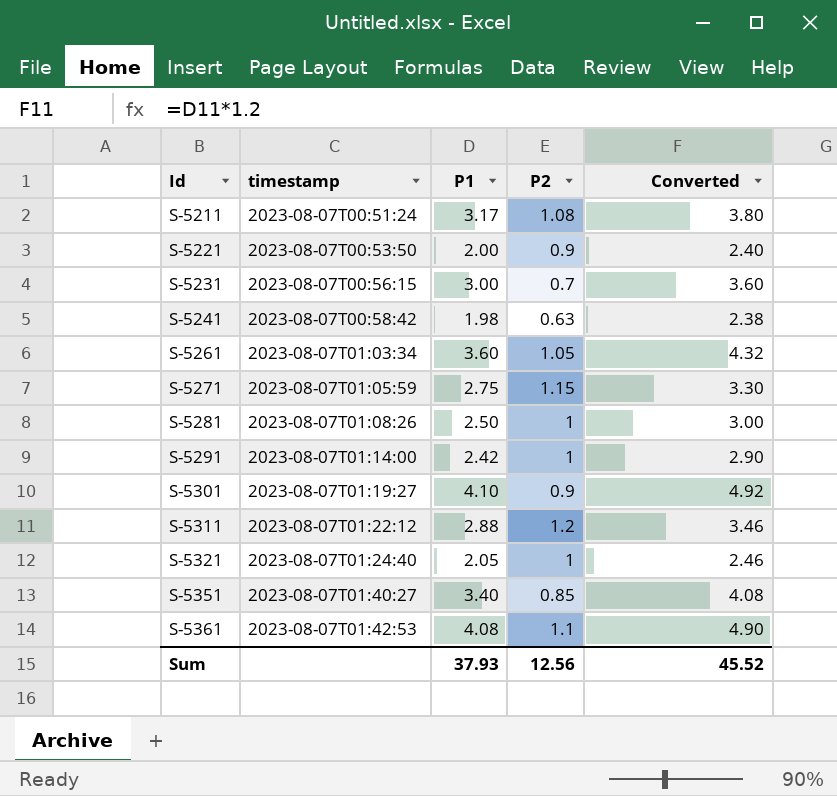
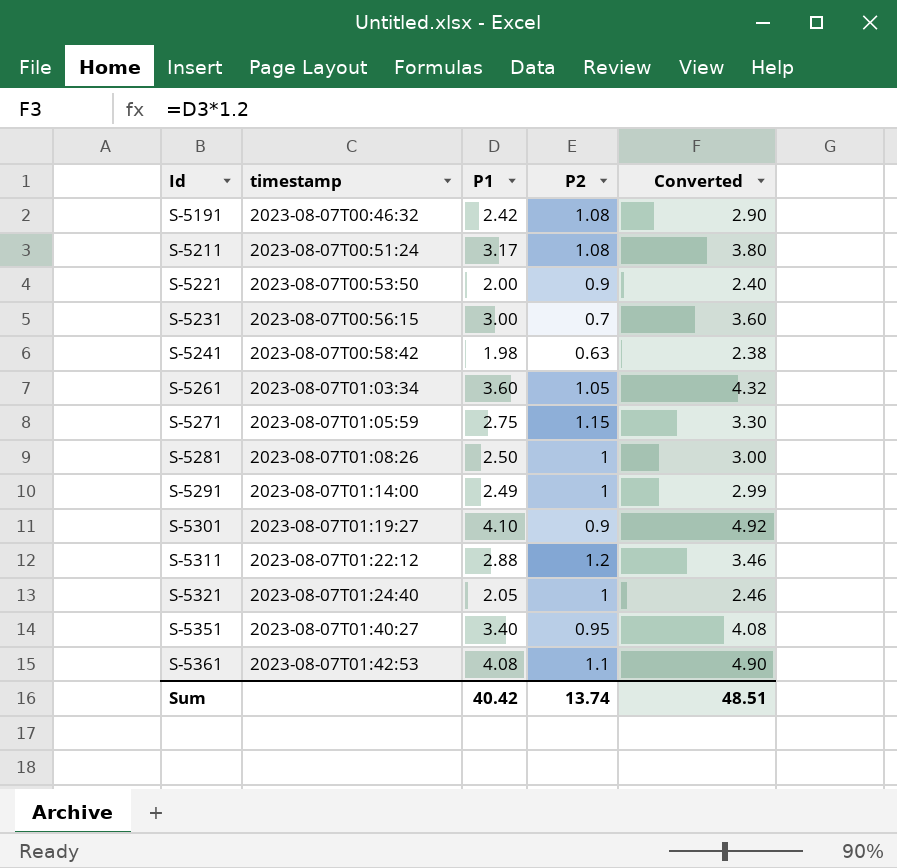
row S-5191: none -> 2023-08-07T00:46:32 | 2.42 | 1.08 | 2.90
S-5291 | P1: 2.42 -> 2.49
S-5291 | Converted: 2.90 -> 2.99
S-5351 | P2: 0.85 -> 0.95
Sum | P1: 37.93 -> 40.42
Sum | P2: 12.56 -> 13.74
Sum | Converted: 45.52 -> 48.51

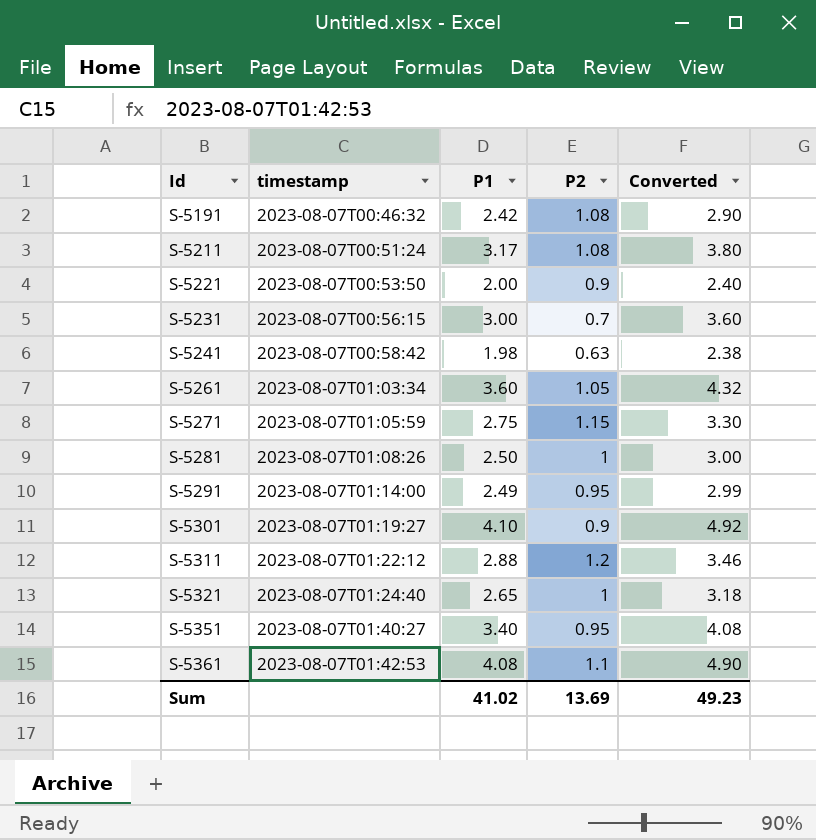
S-5291 | P2: 1 -> 0.95
S-5321 | P1: 2.05 -> 2.65
S-5321 | Converted: 2.46 -> 3.18
Sum | P1: 40.42 -> 41.02
Sum | P2: 13.74 -> 13.69
Sum | Converted: 48.51 -> 49.23

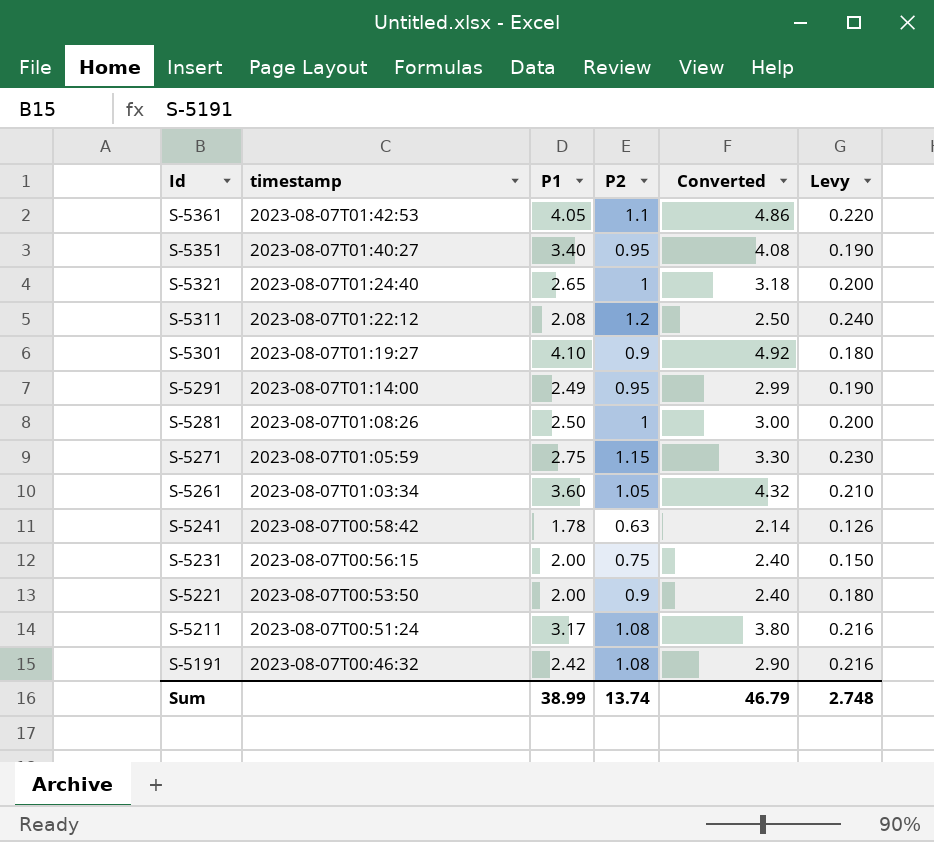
row order: Id ascending -> Id descending
column Levy | formula: none -> [P2] * 0.2
S-5361 | P1: 4.08 -> 4.05
S-5361 | Converted: 4.90 -> 4.86
S-5311 | P1: 2.88 -> 2.08
S-5311 | Converted: 3.46 -> 2.50
S-5241 | P1: 1.98 -> 1.78
S-5241 | Converted: 2.38 -> 2.14
S-5231 | P1: 3.00 -> 2.00
S-5231 | P2: 0.7 -> 0.75
S-5231 | Converted: 3.60 -> 2.40
Sum | P1: 41.02 -> 38.99
Sum | P2: 13.69 -> 13.74
Sum | Converted: 49.23 -> 46.79

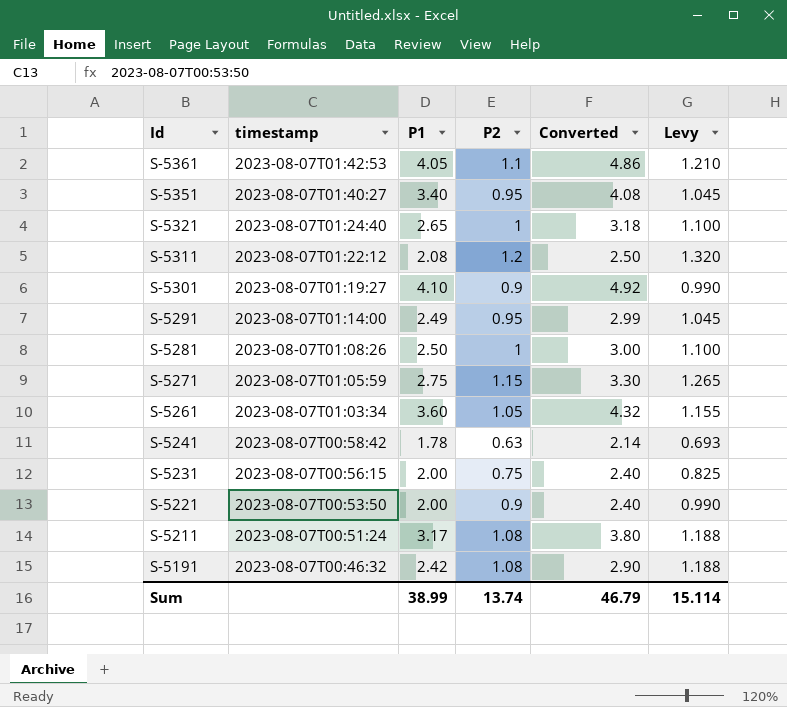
column Levy | formula: [P2] * 0.2 -> [P2] * 1.1
Sum | Levy: 2.748 -> 15.114

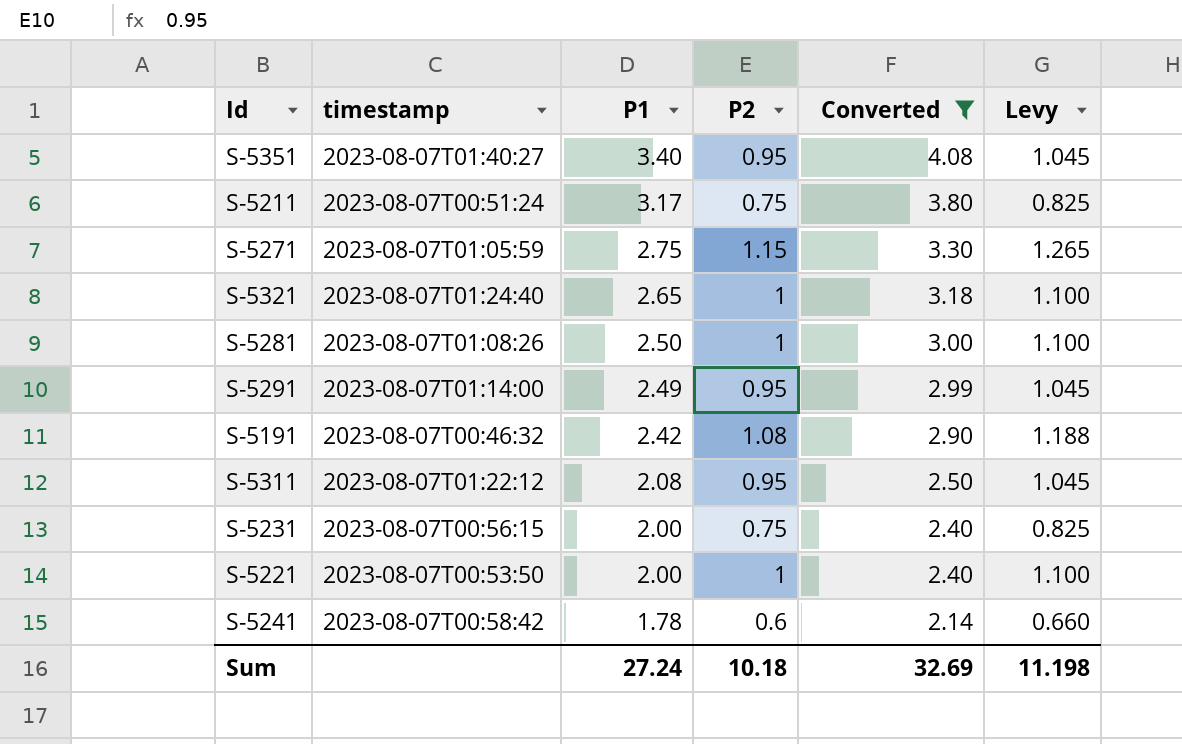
filter: none -> Converted <= 4.08
row order: Id descending -> P1 descending
S-5211 | P2: 1.08 -> 0.75
S-5211 | Levy: 1.188 -> 0.825
S-5311 | P2: 1.2 -> 0.95
S-5311 | Levy: 1.320 -> 1.045
S-5221 | P2: 0.9 -> 1
S-5221 | Levy: 0.990 -> 1.100
S-5241 | P2: 0.63 -> 0.6
S-5241 | Levy: 0.693 -> 0.660
Sum | P1: 38.99 -> 27.24
Sum | P2: 13.74 -> 10.18
Sum | Converted: 46.79 -> 32.69
Sum | Levy: 15.114 -> 11.198

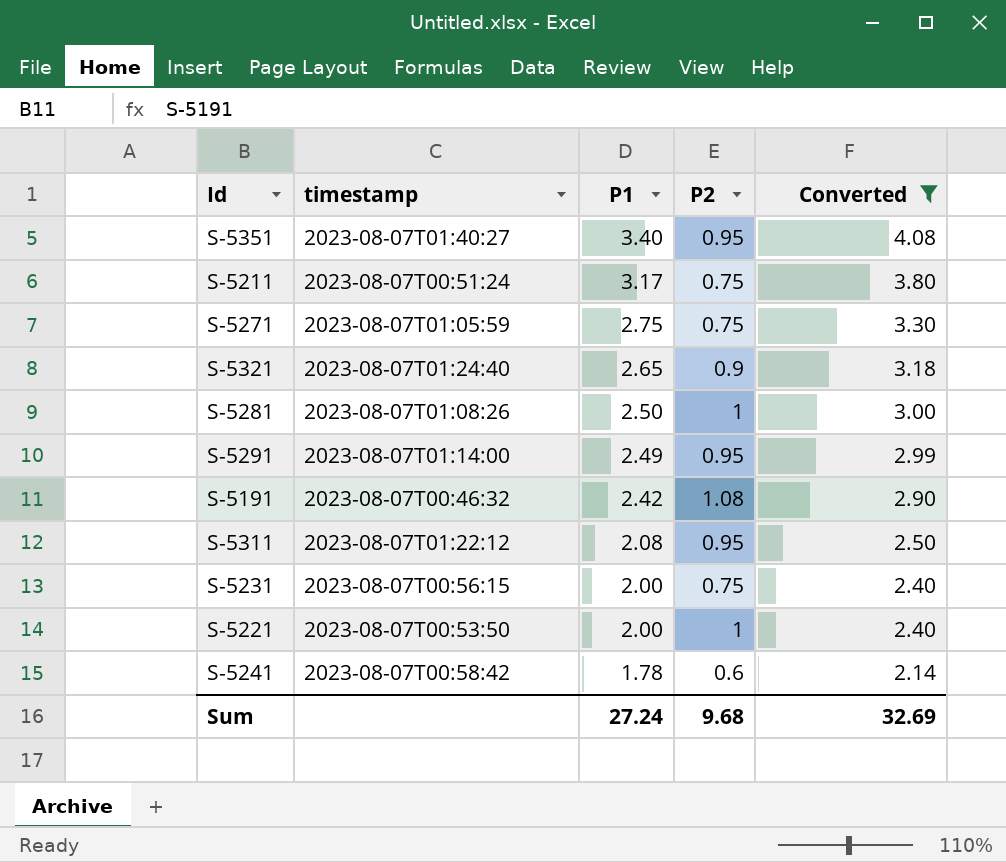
column Levy | formula: [P2] * 1.1 -> none
S-5271 | P2: 1.15 -> 0.75
S-5321 | P2: 1 -> 0.9
Sum | P2: 10.18 -> 9.68

